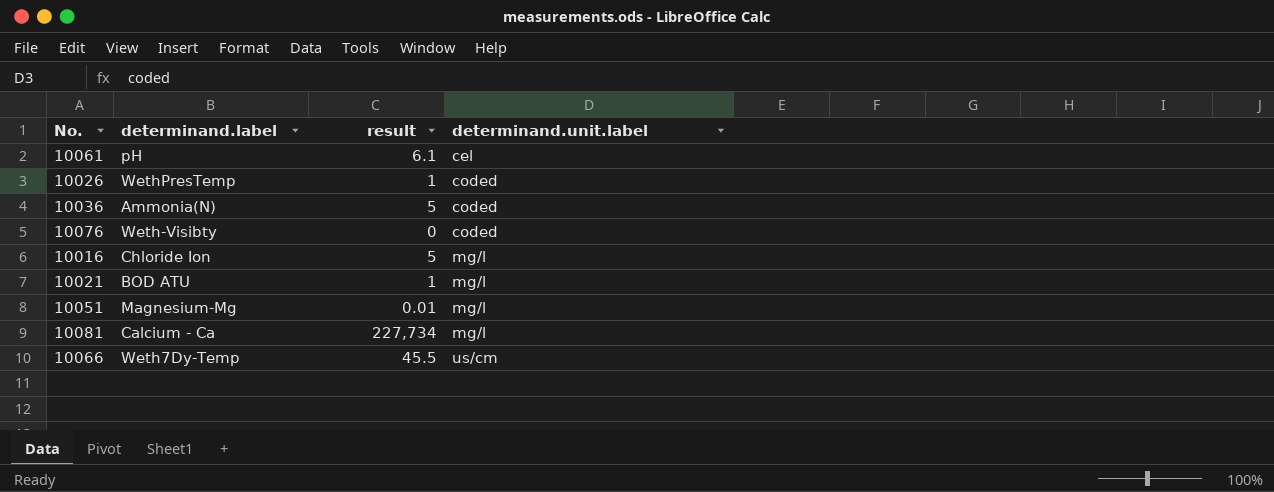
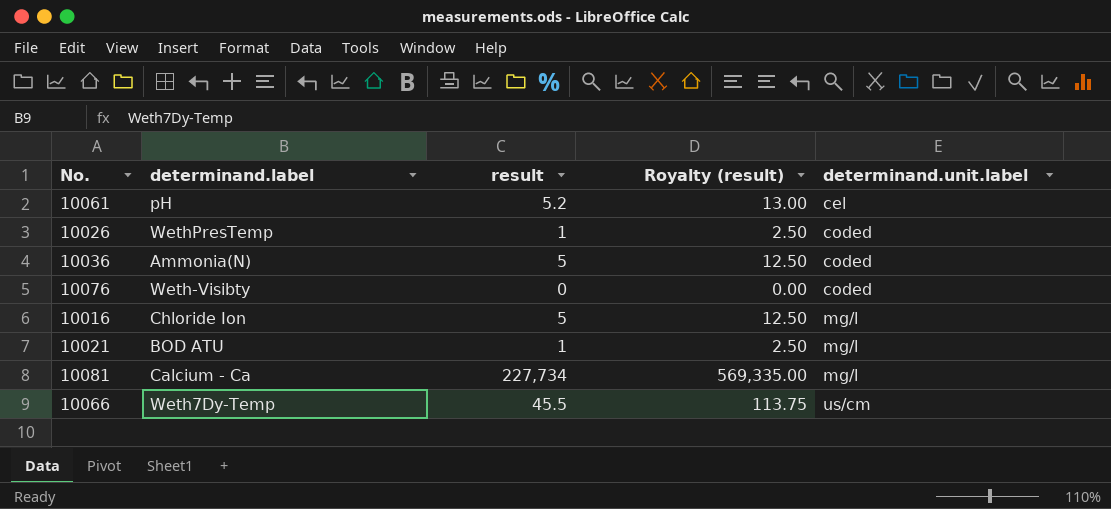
column Royalty (result) | formula: none -> [result] * 2.5
row 10051: Magnesium-Mg | 0.01 | mg/l -> none
10061 | result: 6.1 -> 5.2

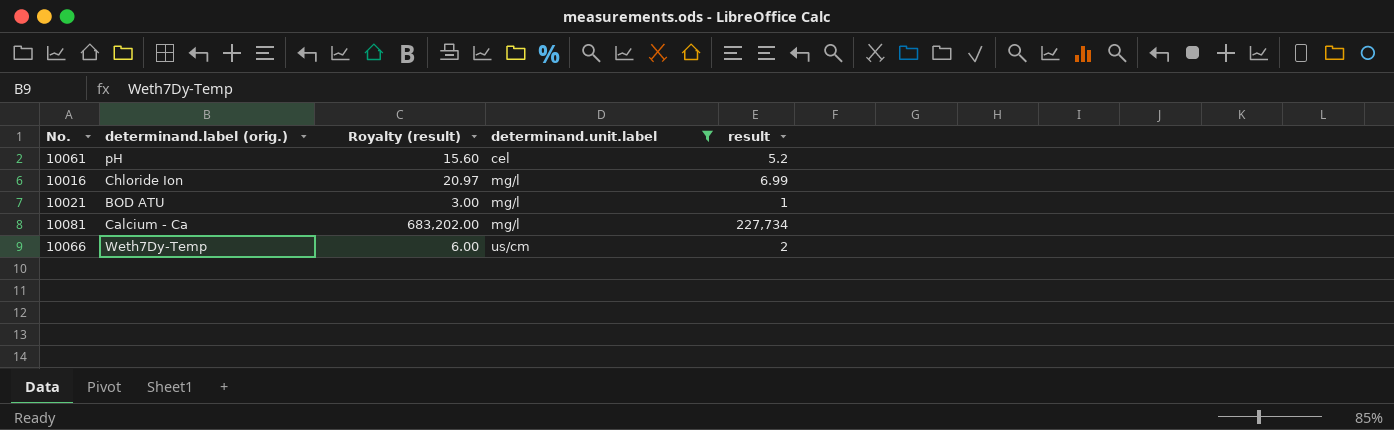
filter: none -> determinand.unit.label != coded
column name: determinand.label -> determinand.label (orig.)
column Royalty (result) | formula: [result] * 2.5 -> [result] * 3
column result | position: 3 -> 5
10016 | result: 5 -> 6.99
10066 | result: 45.5 -> 2

